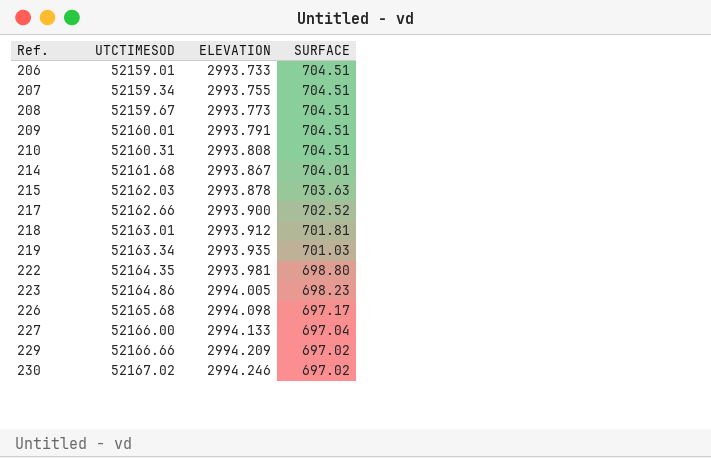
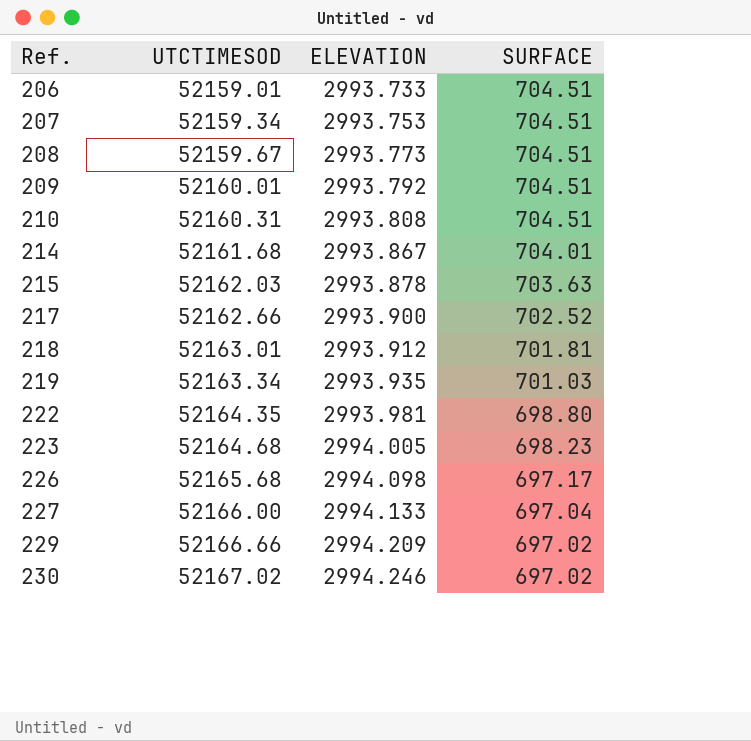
207 | ELEVATION: 2993.755 -> 2993.753
209 | ELEVATION: 2993.791 -> 2993.792
223 | UTCTIMESOD: 52164.86 -> 52164.68

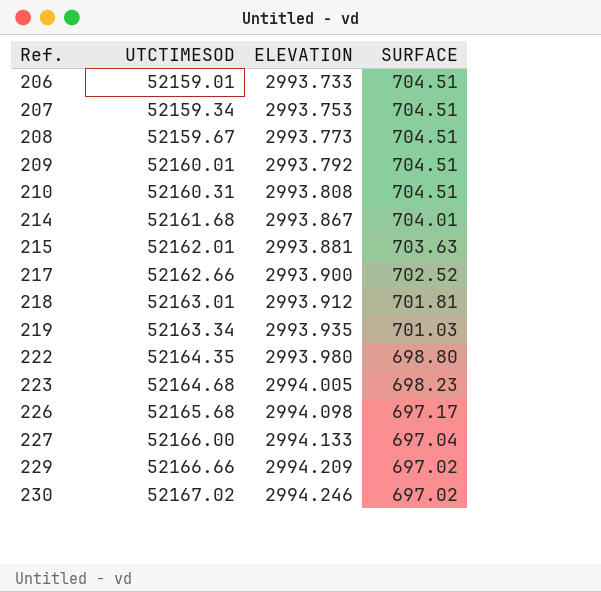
215 | UTCTIMESOD: 52162.03 -> 52162.01
215 | ELEVATION: 2993.878 -> 2993.881
222 | ELEVATION: 2993.981 -> 2993.980

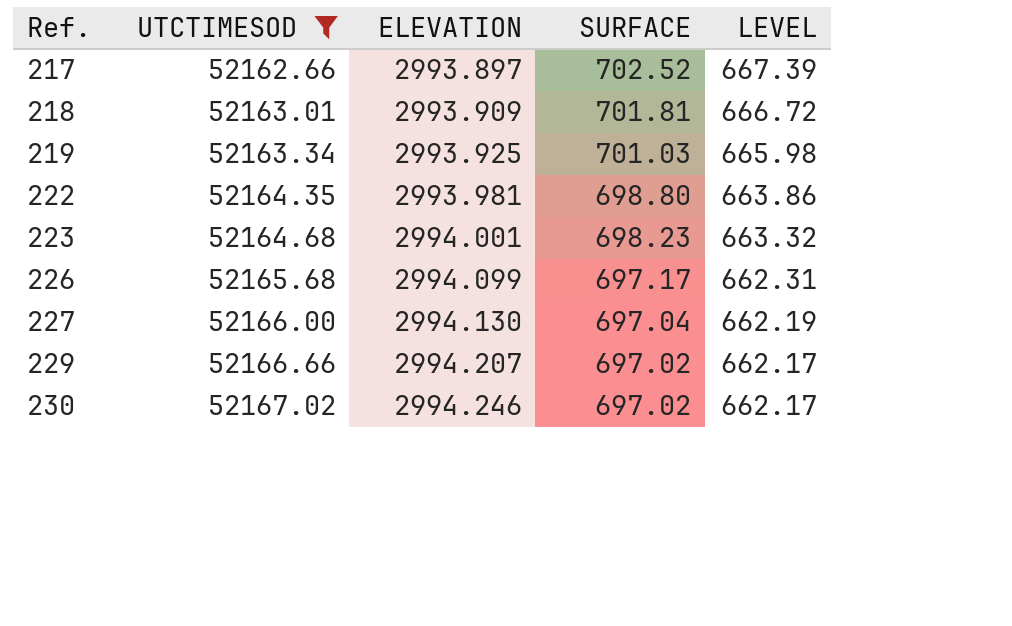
filter: none -> UTCTIMESOD >= 52162.66
column LEVEL | formula: none -> [SURFACE] * 0.95
217 | ELEVATION: 2993.900 -> 2993.897
218 | ELEVATION: 2993.912 -> 2993.909
219 | ELEVATION: 2993.935 -> 2993.925
222 | ELEVATION: 2993.980 -> 2993.981
223 | ELEVATION: 2994.005 -> 2994.001
226 | ELEVATION: 2994.098 -> 2994.099
227 | ELEVATION: 2994.133 -> 2994.130
229 | ELEVATION: 2994.209 -> 2994.207

